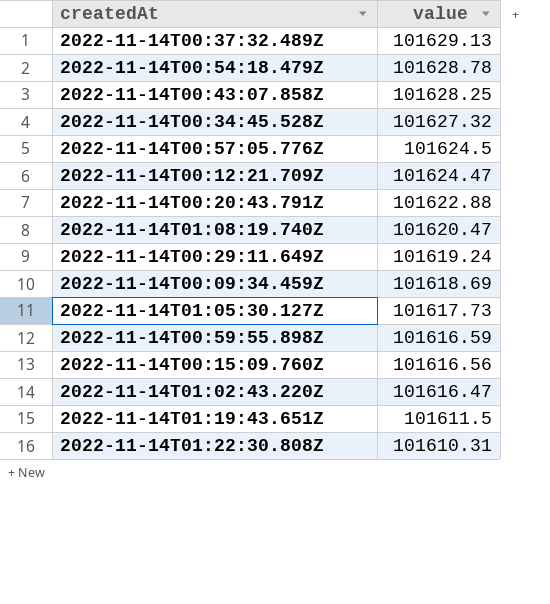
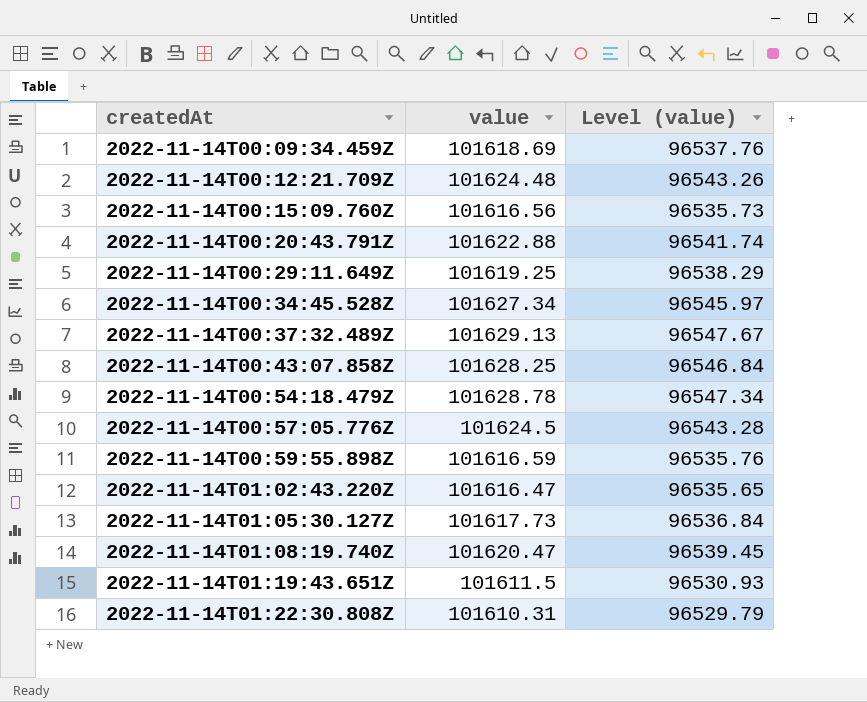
row order: value descending -> createdAt ascending
column Level (value) | formula: none -> [value] * 0.95
2022-11-14T00:12:21.709Z | value: 101624.47 -> 101624.48
2022-11-14T00:29:11.649Z | value: 101619.24 -> 101619.25
2022-11-14T00:34:45.528Z | value: 101627.32 -> 101627.34

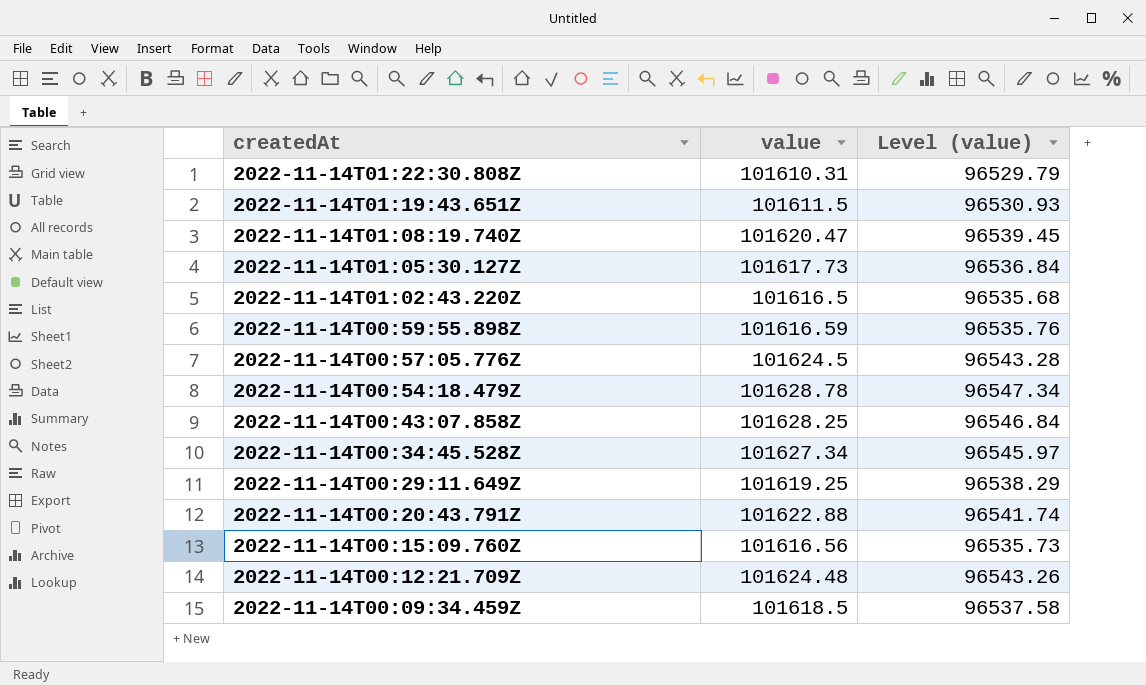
row order: createdAt ascending -> createdAt descending
row 2022-11-14T00:37:32.489Z: 101629.13 | 96547.67 -> none
2022-11-14T01:02:43.220Z | value: 101616.47 -> 101616.5
2022-11-14T01:02:43.220Z | Level (value): 96535.65 -> 96535.68
2022-11-14T00:09:34.459Z | value: 101618.69 -> 101618.5
2022-11-14T00:09:34.459Z | Level (value): 96537.76 -> 96537.58

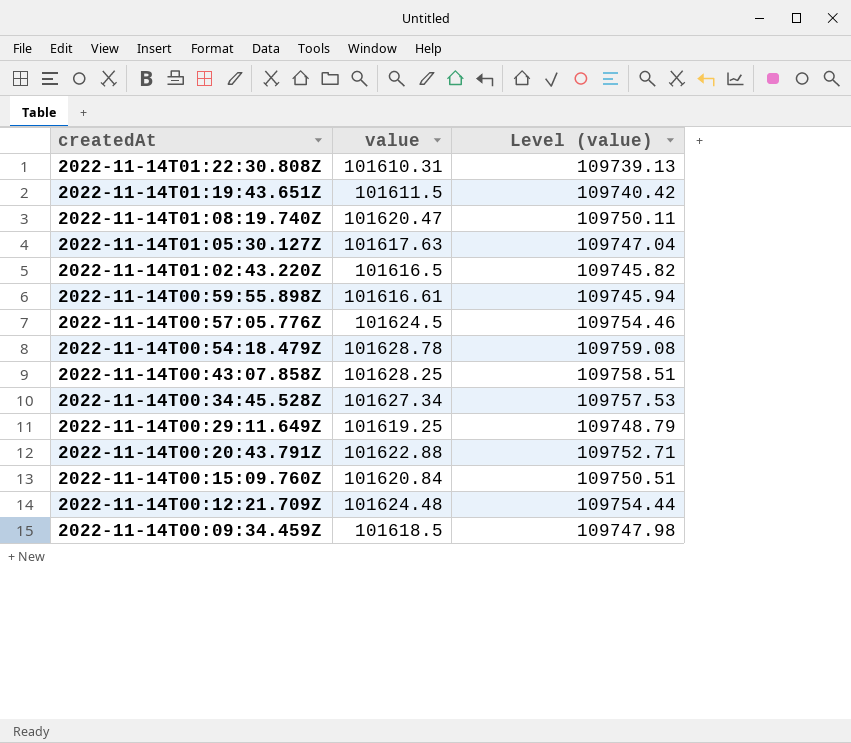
column Level (value) | formula: [value] * 0.95 -> [value] * 1.08
2022-11-14T01:05:30.127Z | value: 101617.73 -> 101617.63
2022-11-14T00:59:55.898Z | value: 101616.59 -> 101616.61
2022-11-14T00:15:09.760Z | value: 101616.56 -> 101620.84

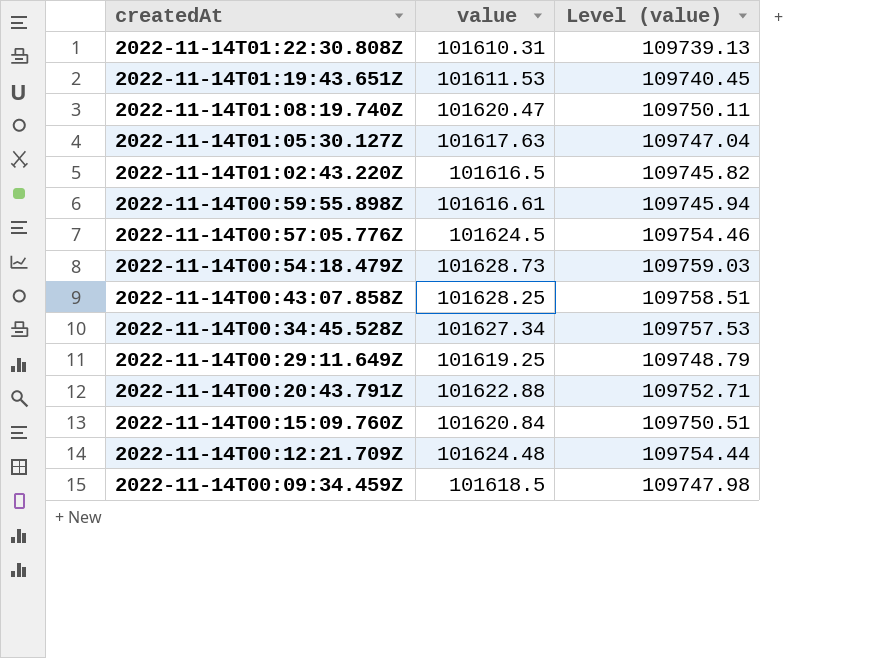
2022-11-14T01:19:43.651Z | value: 101611.5 -> 101611.53
2022-11-14T01:19:43.651Z | Level (value): 109740.42 -> 109740.45
2022-11-14T00:54:18.479Z | value: 101628.78 -> 101628.73
2022-11-14T00:54:18.479Z | Level (value): 109759.08 -> 109759.03

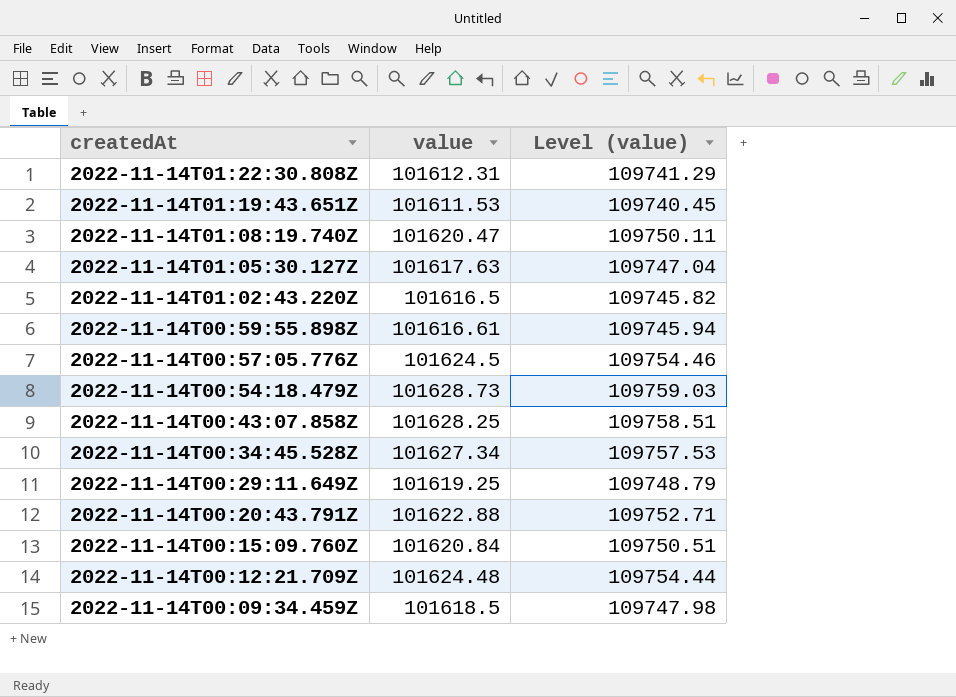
2022-11-14T01:22:30.808Z | value: 101610.31 -> 101612.31
2022-11-14T01:22:30.808Z | Level (value): 109739.13 -> 109741.29

